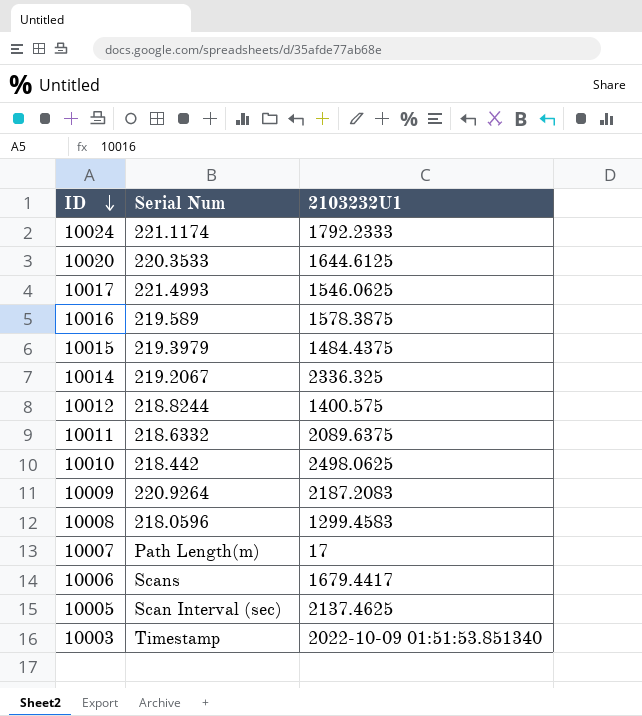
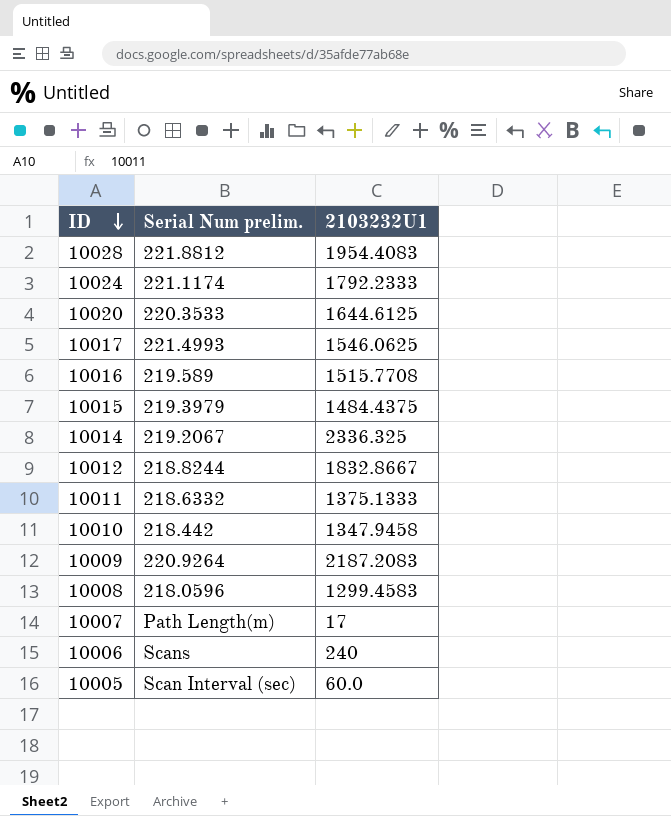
column name: Serial Num -> Serial Num prelim.
row 10003: Timestamp | 2022-10-09 01:51:53.851340 -> none
row 10028: none -> 221.8812 | 1954.4083
10016 | 2103232U1: 1578.3875 -> 1515.7708
10012 | 2103232U1: 1400.575 -> 1832.8667
10011 | 2103232U1: 2089.6375 -> 1375.1333
10010 | 2103232U1: 2498.0625 -> 1347.9458
10006 | 2103232U1: 1679.4417 -> 240
10005 | 2103232U1: 2137.4625 -> 60.0

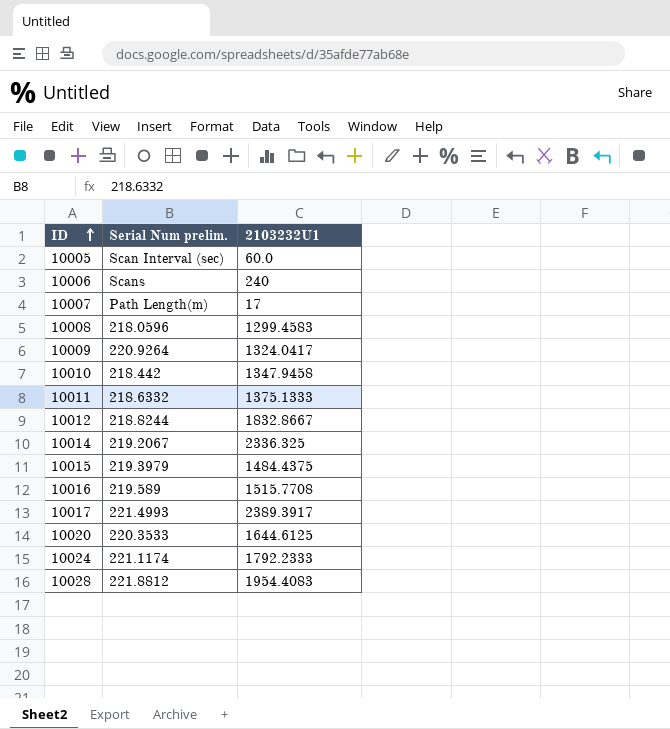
row order: ID descending -> ID ascending
10009 | 2103232U1: 2187.2083 -> 1324.0417
10017 | 2103232U1: 1546.0625 -> 2389.3917

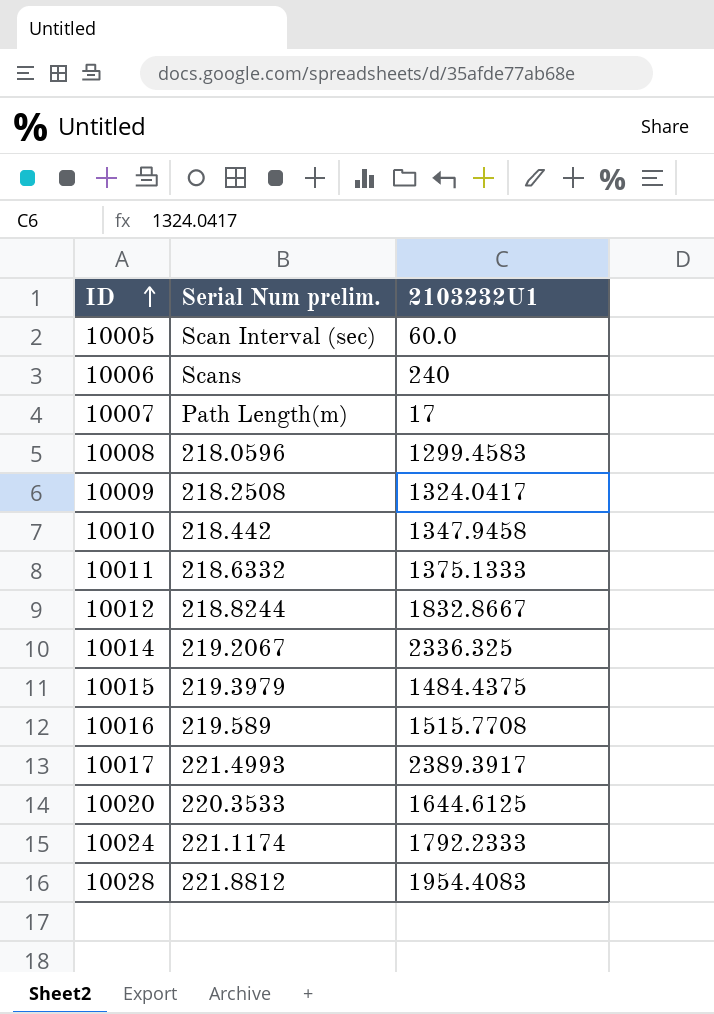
10009 | Serial Num prelim.: 220.9264 -> 218.2508

